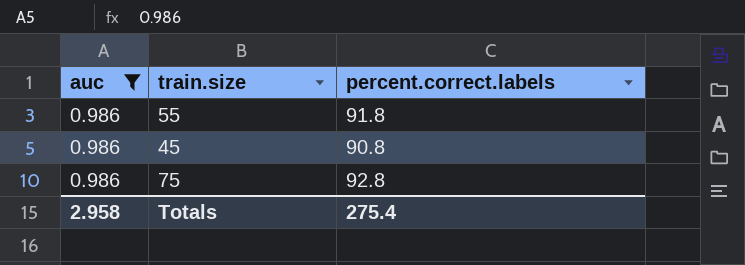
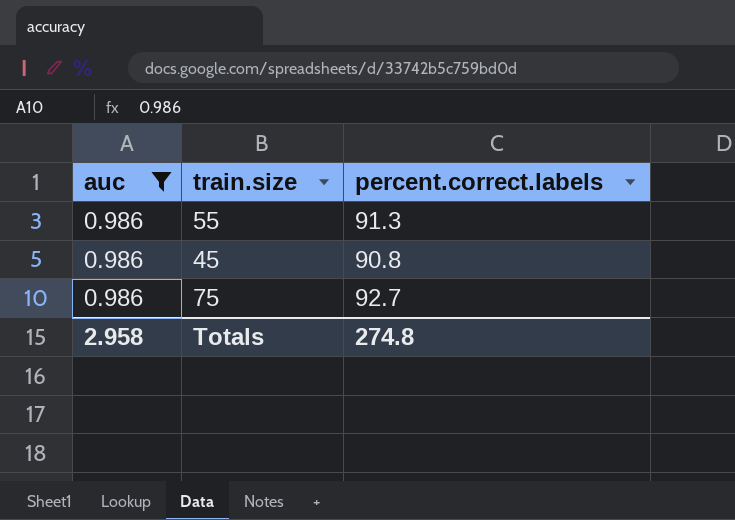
55 | percent.correct.labels: 91.8 -> 91.3
75 | percent.correct.labels: 92.8 -> 92.7
Totals | percent.correct.labels: 275.4 -> 274.8

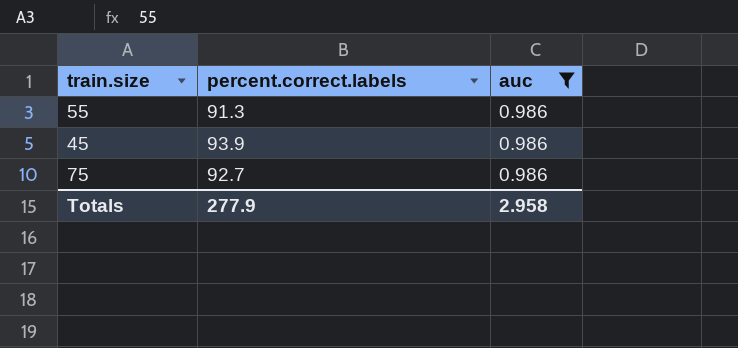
column auc | position: 1 -> 3
45 | percent.correct.labels: 90.8 -> 93.9
Totals | percent.correct.labels: 274.8 -> 277.9

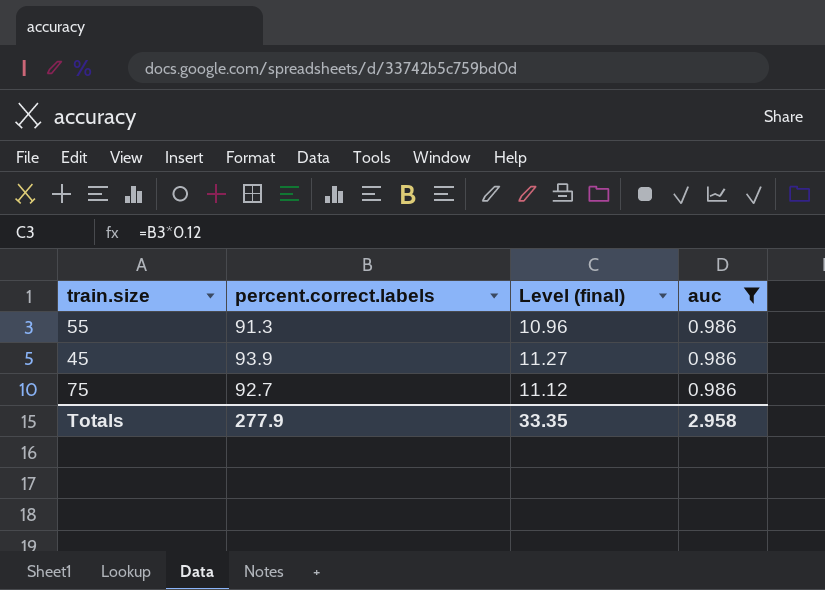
column Level (final) | formula: none -> [percent.correct.labels] * 0.12

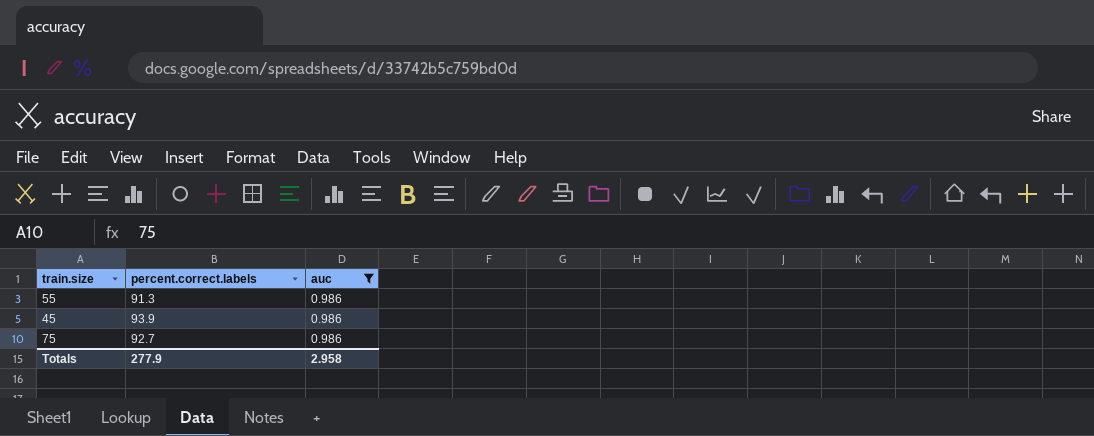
column Level (final) | formula: [percent.correct.labels] * 0.12 -> none

